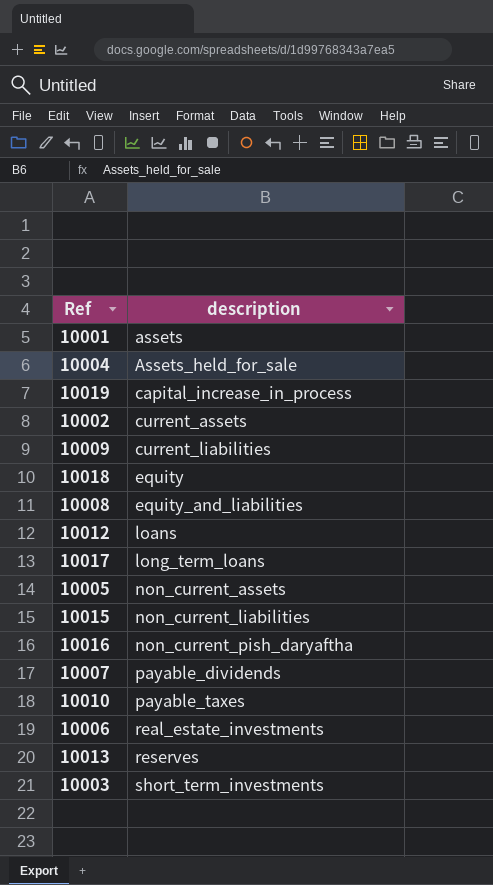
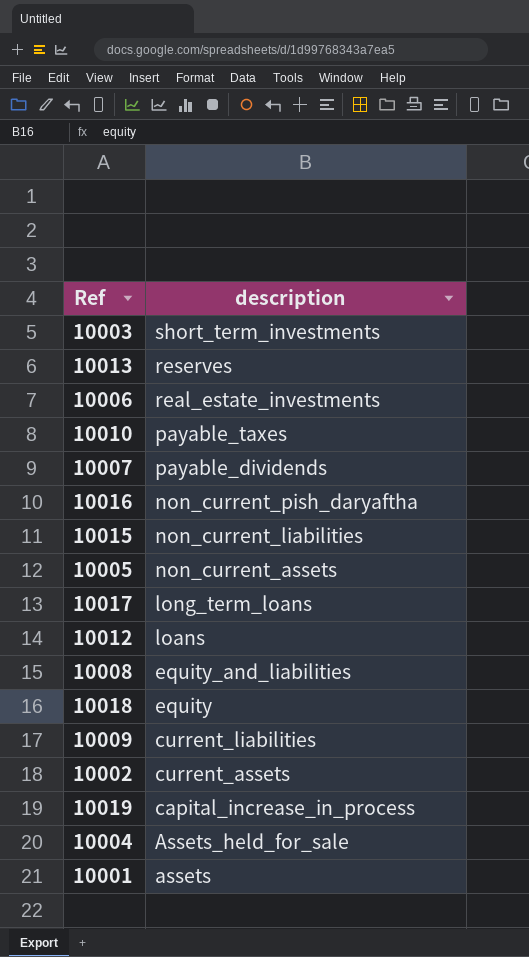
row order: description ascending -> description descending

